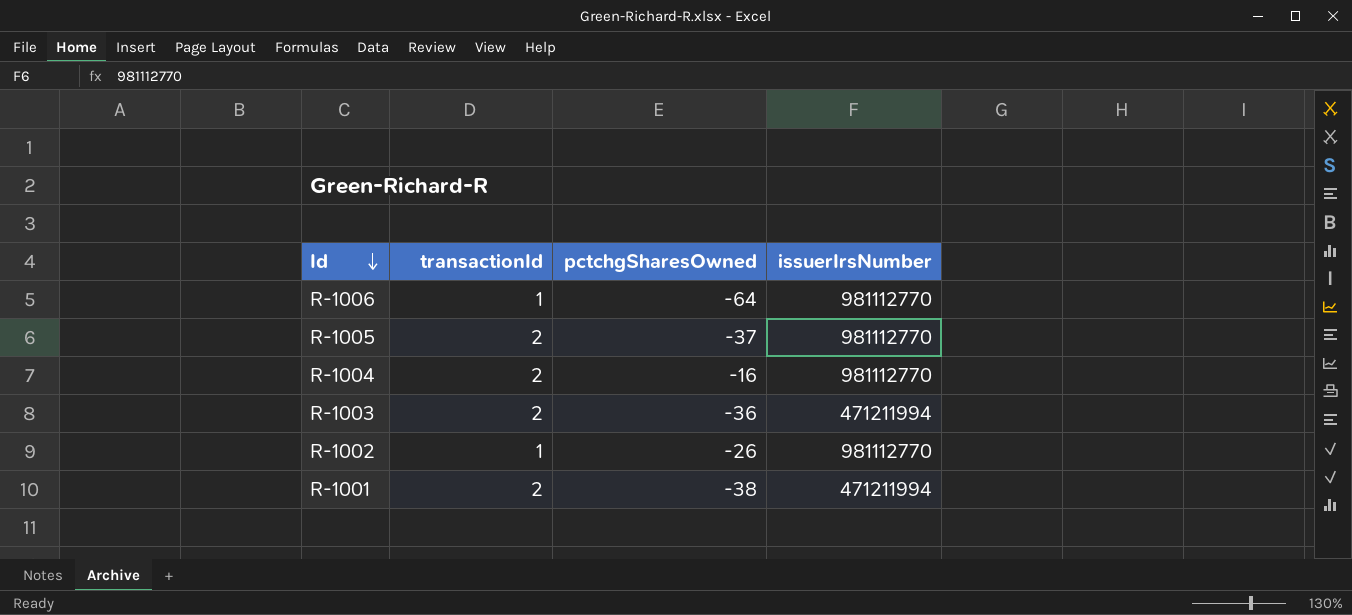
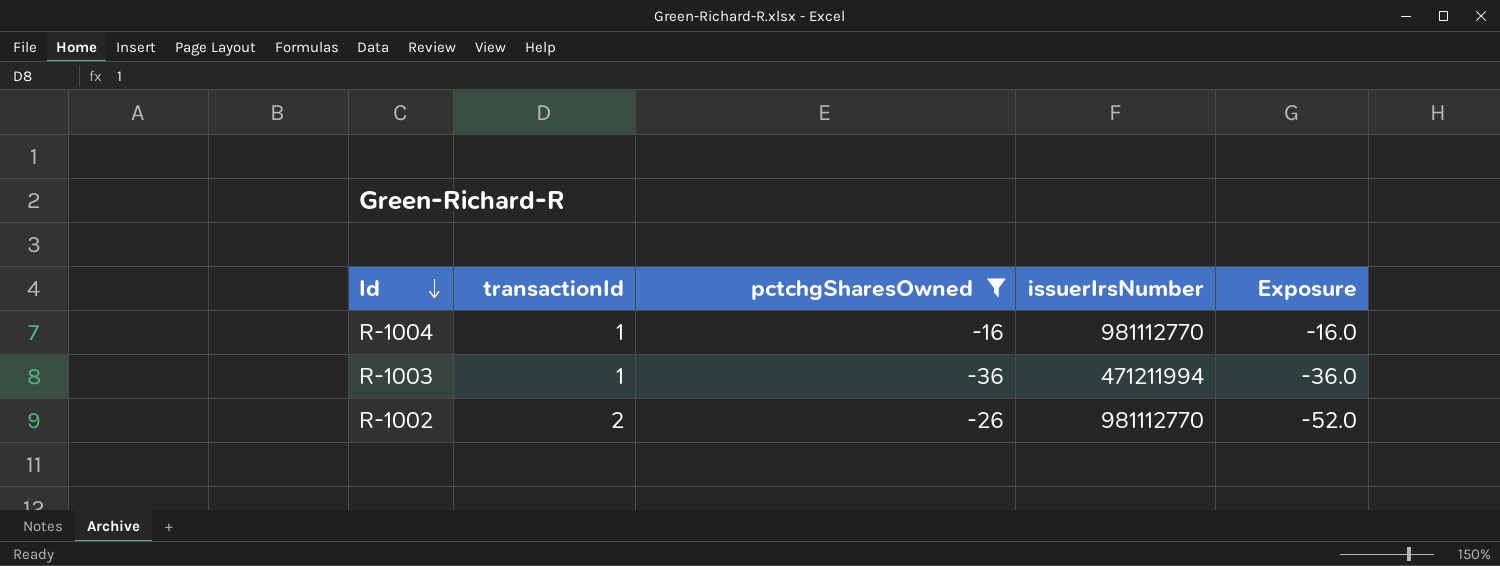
filter: none -> pctchgSharesOwned >= -36
column Exposure | formula: none -> [transactionId] * [pctchgSharesOwned]
R-1004 | transactionId: 2 -> 1
R-1003 | transactionId: 2 -> 1
R-1002 | transactionId: 1 -> 2

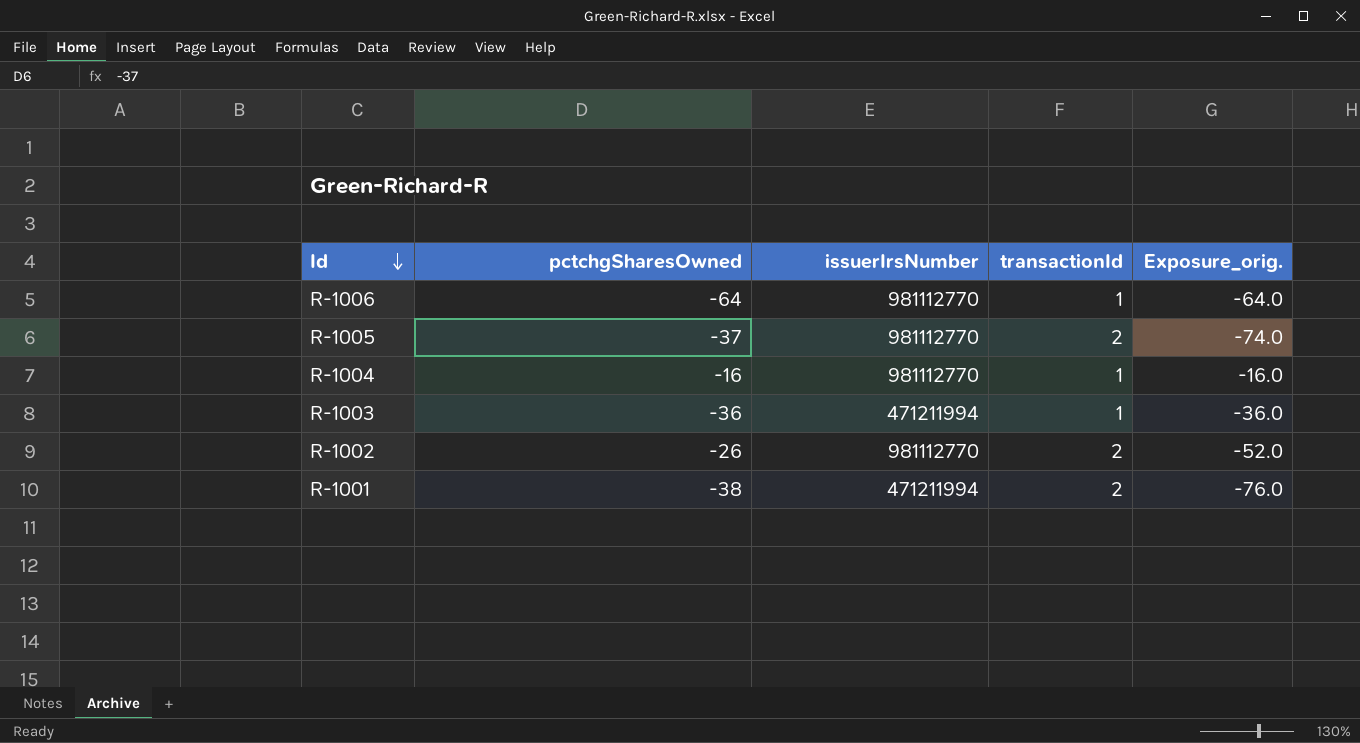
filter: pctchgSharesOwned >= -36 -> none
column transactionId | position: 2 -> 4
column name: Exposure -> Exposure_orig.

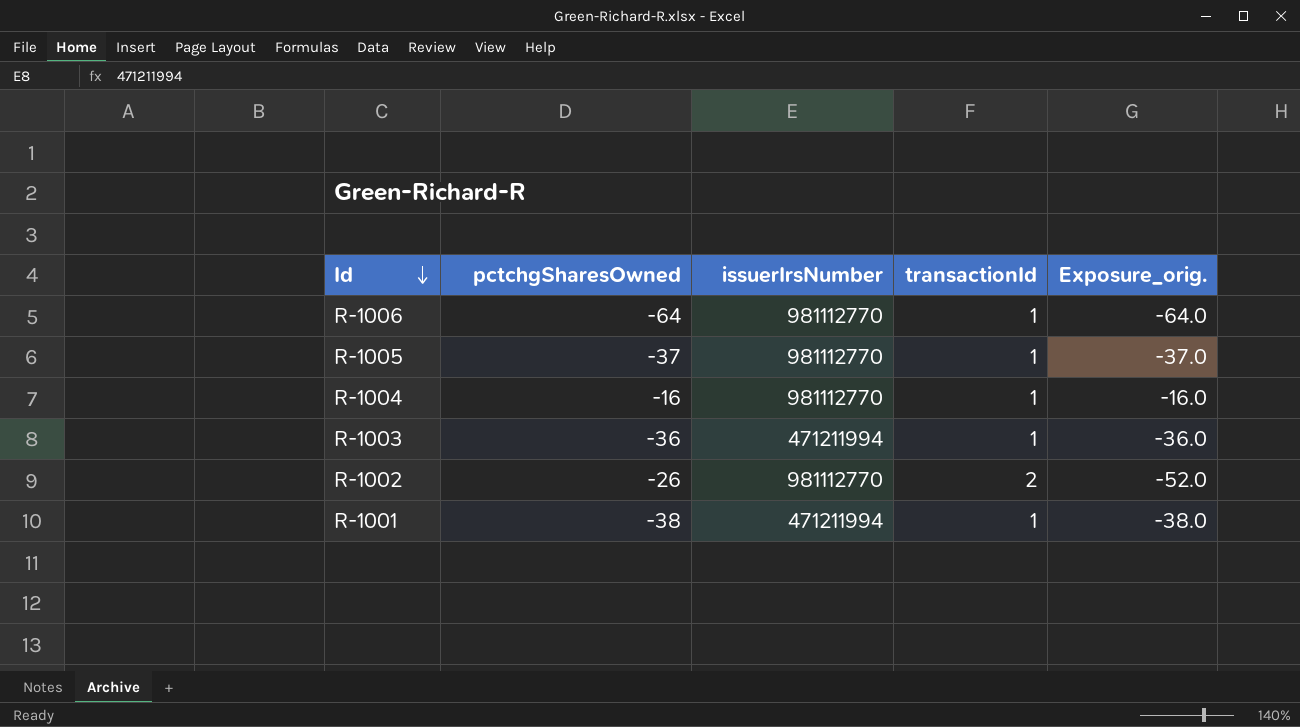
R-1005 | transactionId: 2 -> 1
R-1005 | Exposure_orig.: -74.0 -> -37.0
R-1001 | transactionId: 2 -> 1
R-1001 | Exposure_orig.: -76.0 -> -38.0

